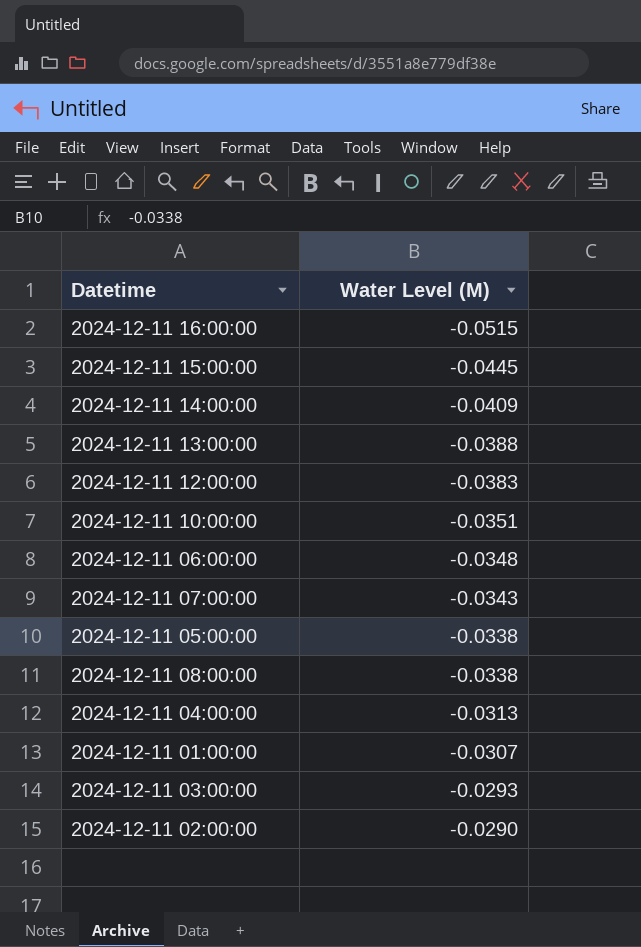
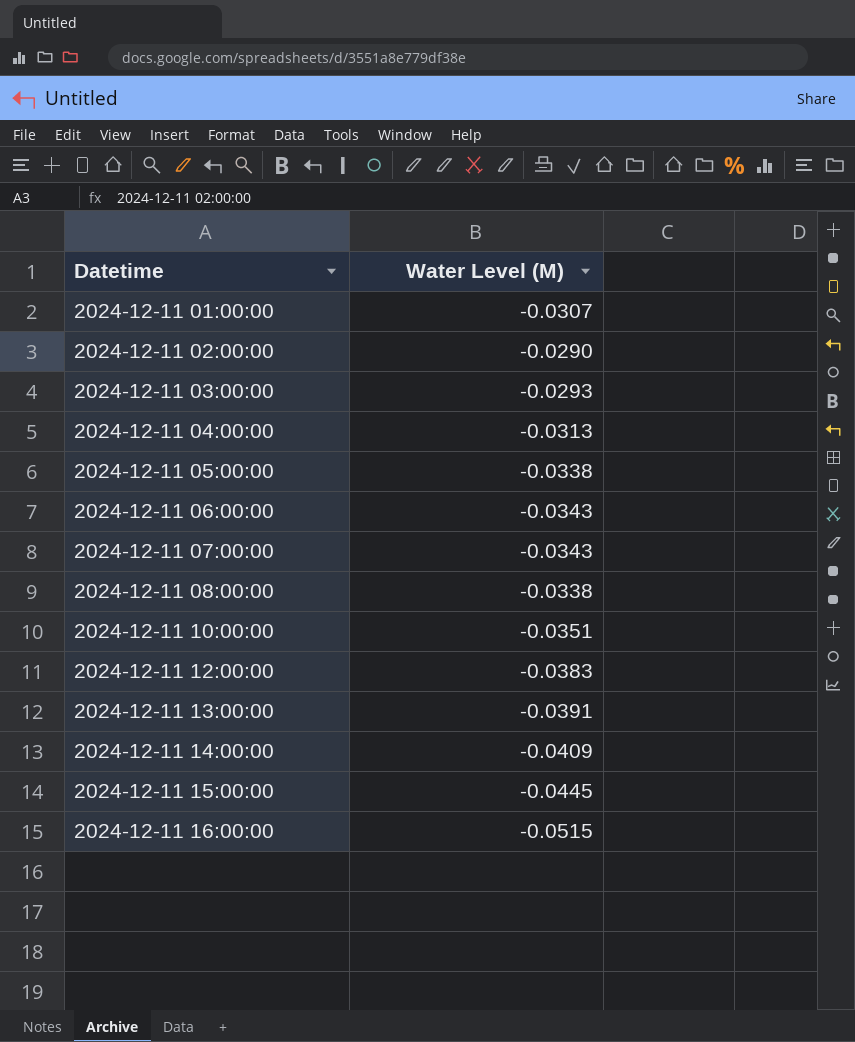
row order: Water Level (M) ascending -> Datetime ascending
2024-12-11 06:00:00 | Water Level (M): -0.0348 -> -0.0343
2024-12-11 13:00:00 | Water Level (M): -0.0388 -> -0.0391

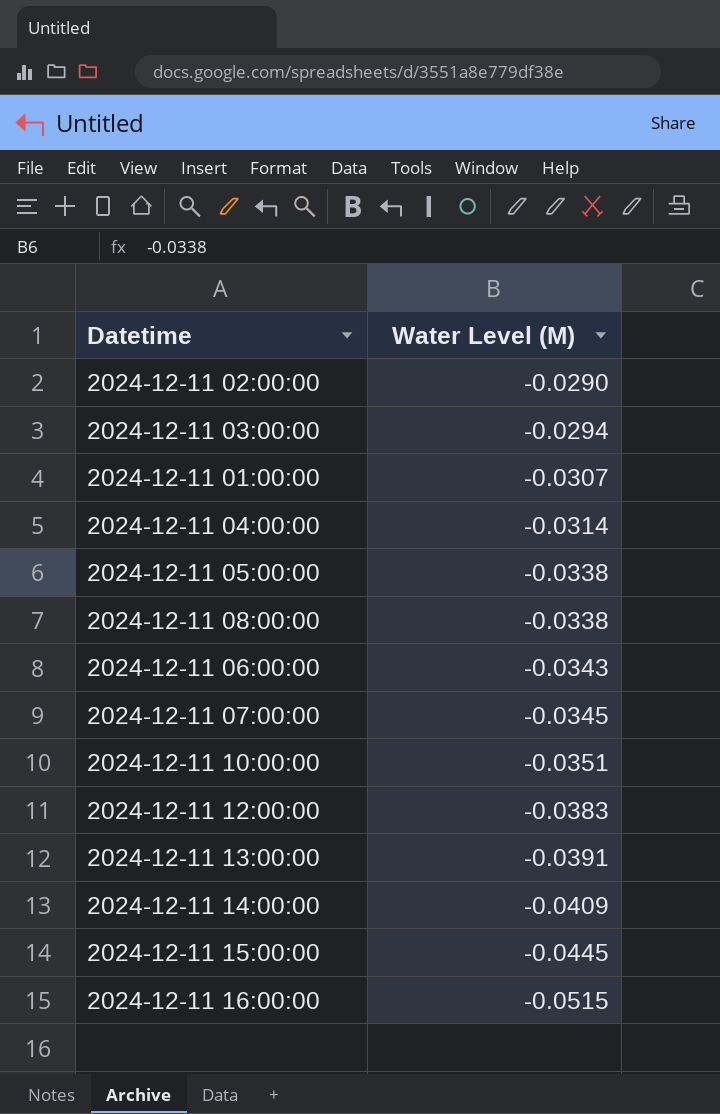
row order: Datetime ascending -> Water Level (M) descending
2024-12-11 03:00:00 | Water Level (M): -0.0293 -> -0.0294
2024-12-11 04:00:00 | Water Level (M): -0.0313 -> -0.0314
2024-12-11 07:00:00 | Water Level (M): -0.0343 -> -0.0345

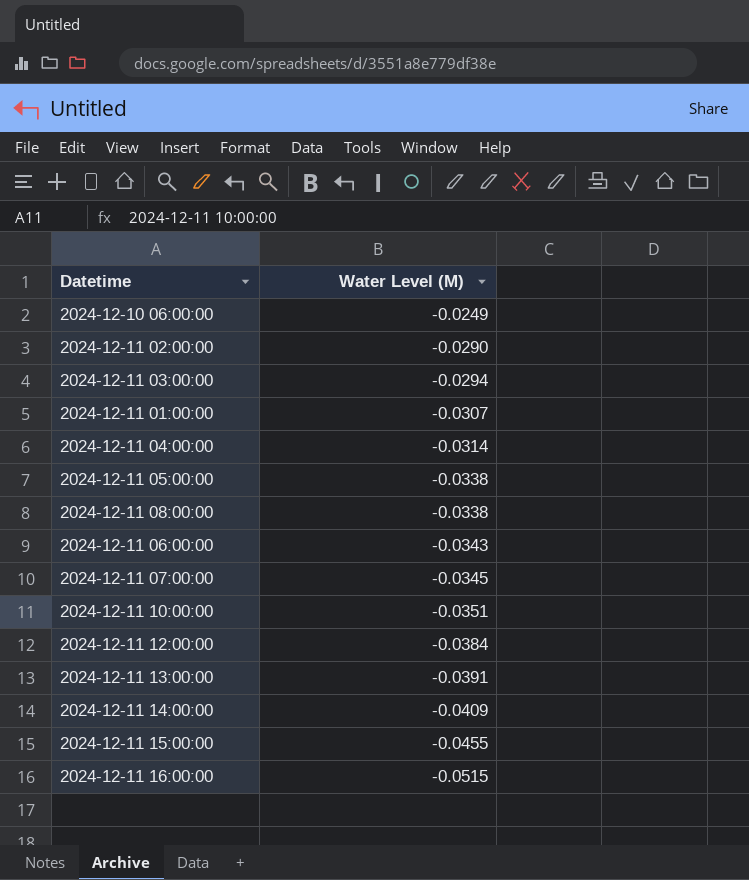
row 2024-12-10 06:00:00: none -> -0.0249
2024-12-11 12:00:00 | Water Level (M): -0.0383 -> -0.0384
2024-12-11 15:00:00 | Water Level (M): -0.0445 -> -0.0455

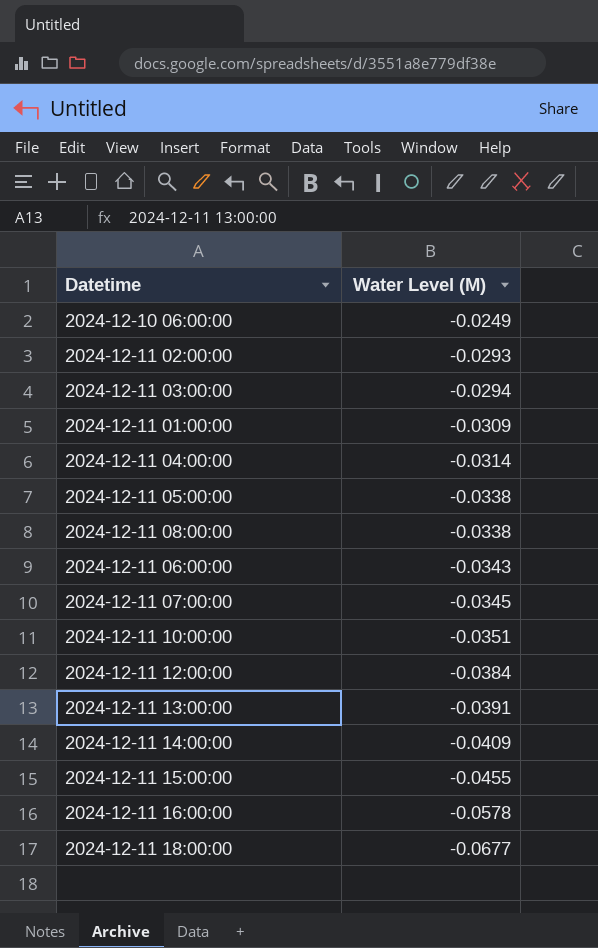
2024-12-11 02:00:00 | Water Level (M): -0.0290 -> -0.0293
2024-12-11 01:00:00 | Water Level (M): -0.0307 -> -0.0309
2024-12-11 16:00:00 | Water Level (M): -0.0515 -> -0.0578
row 2024-12-11 18:00:00: none -> -0.0677

